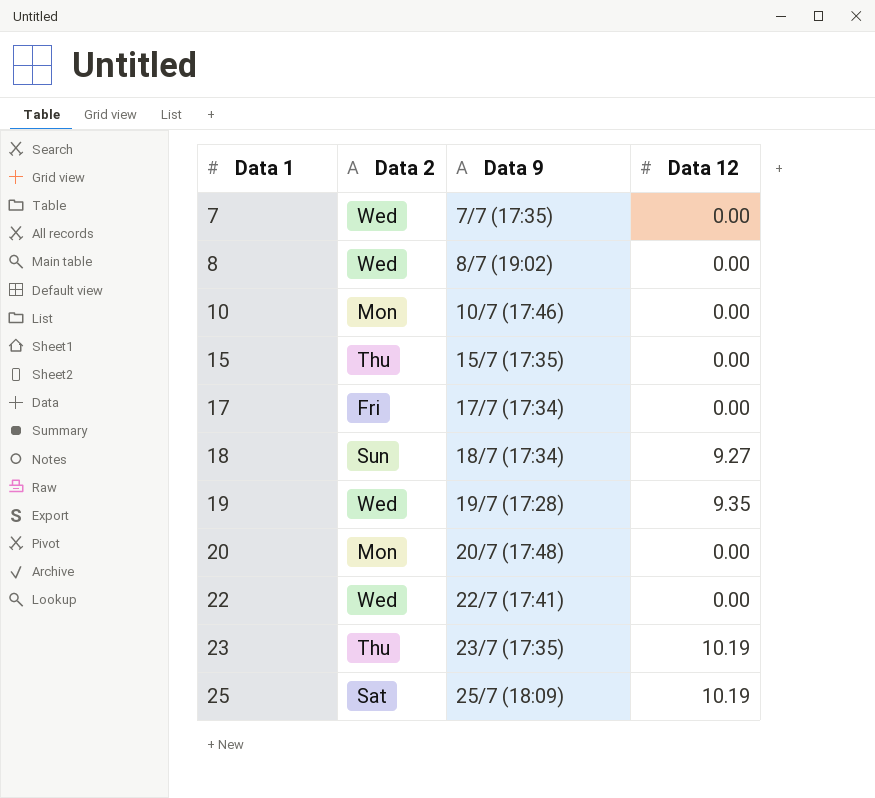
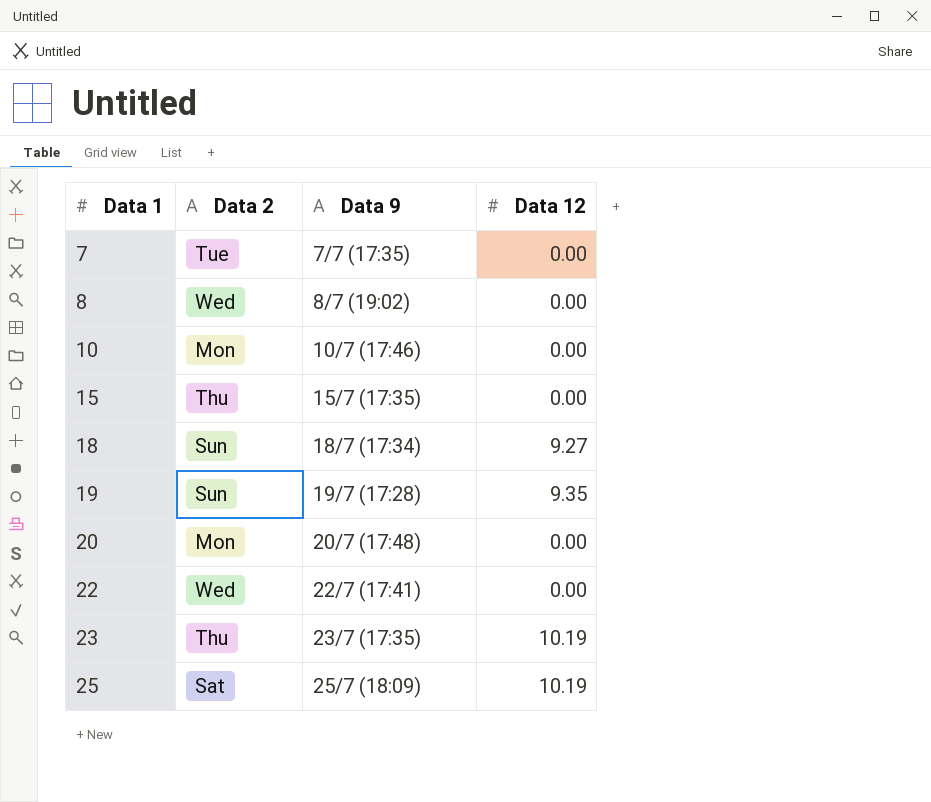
row 17: Fri | 17/7 (17:34) | 0.00 -> none
7 | Data 2: Wed -> Tue
19 | Data 2: Wed -> Sun

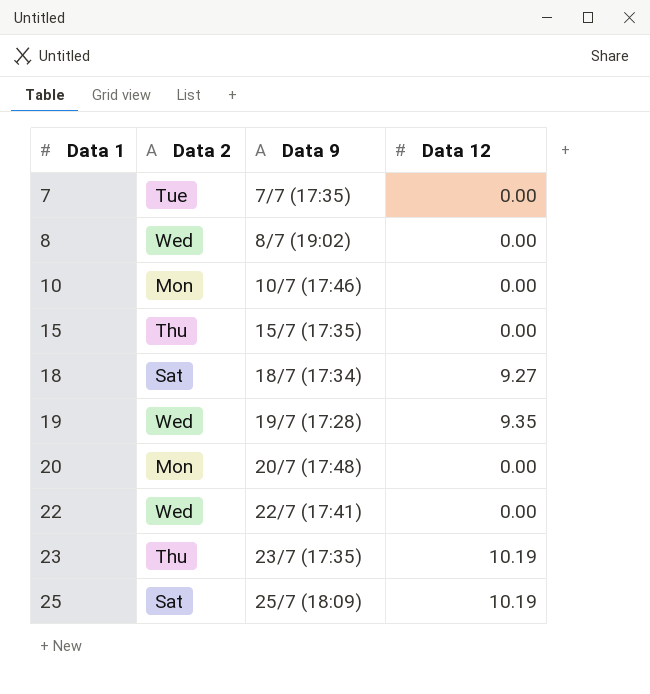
18 | Data 2: Sun -> Sat
19 | Data 2: Sun -> Wed

